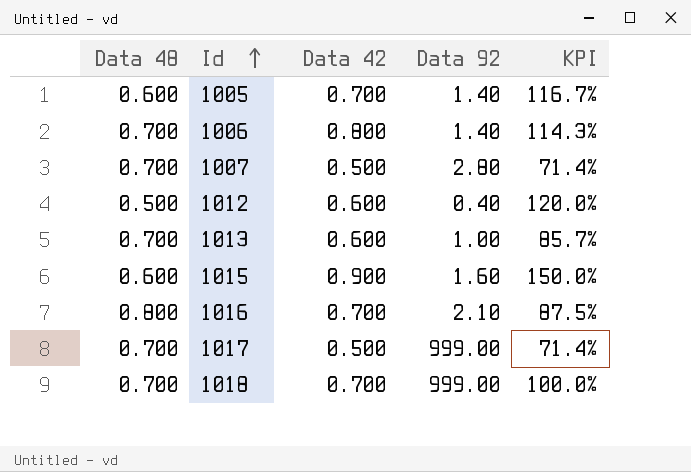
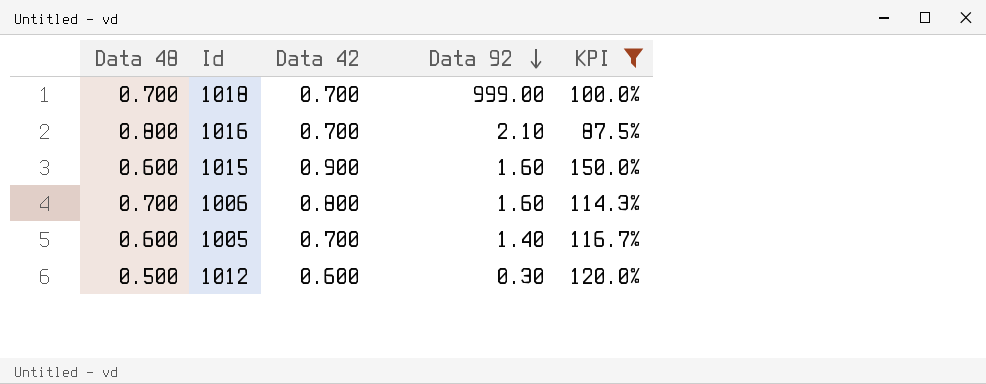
filter: none -> KPI >= 87.5%
row order: Id ascending -> Data 92 descending
1006 | Data 92: 1.40 -> 1.60
1012 | Data 92: 0.40 -> 0.30

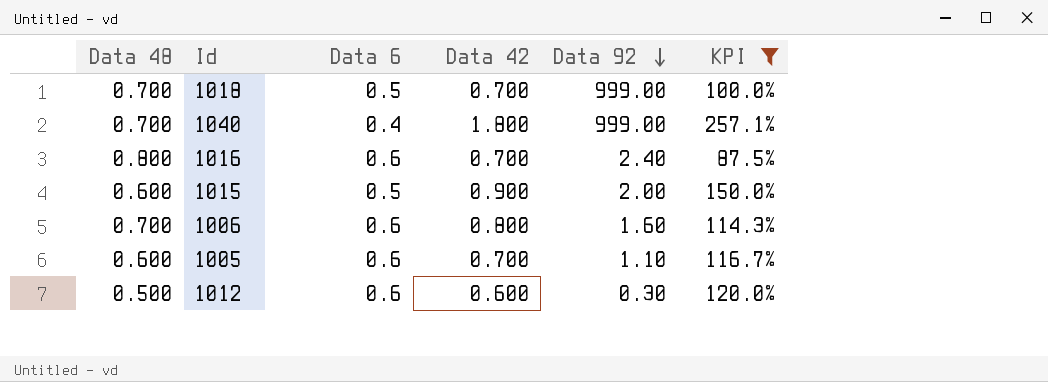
column Data 6 | position: none -> 3
row 1040: none -> 0.700 | 0.4 | 1.800 | 999.00 | 257.1%
1016 | Data 92: 2.10 -> 2.40
1015 | Data 92: 1.60 -> 2.00
1005 | Data 92: 1.40 -> 1.10

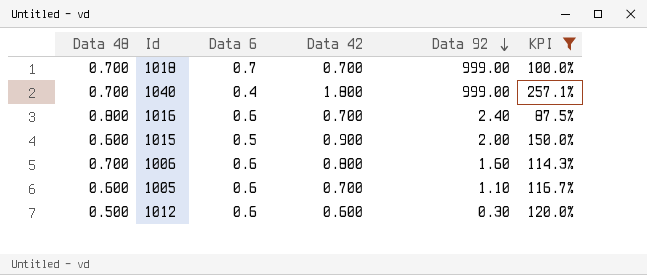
1018 | Data 6: 0.5 -> 0.7

